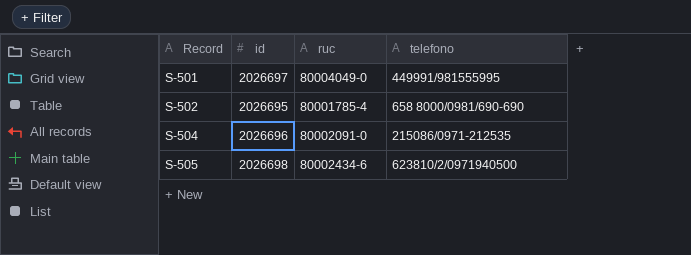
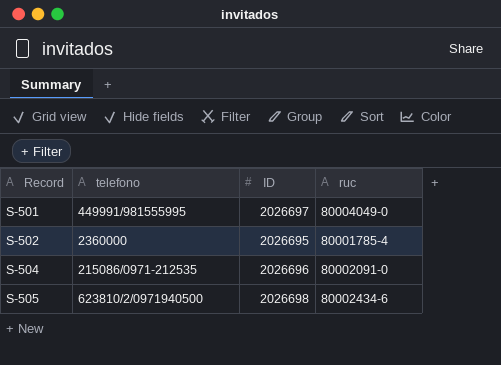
column telefono | position: 4 -> 2
column name: id -> ID
S-502 | telefono: 658 8000/0981/690-690 -> 2360000

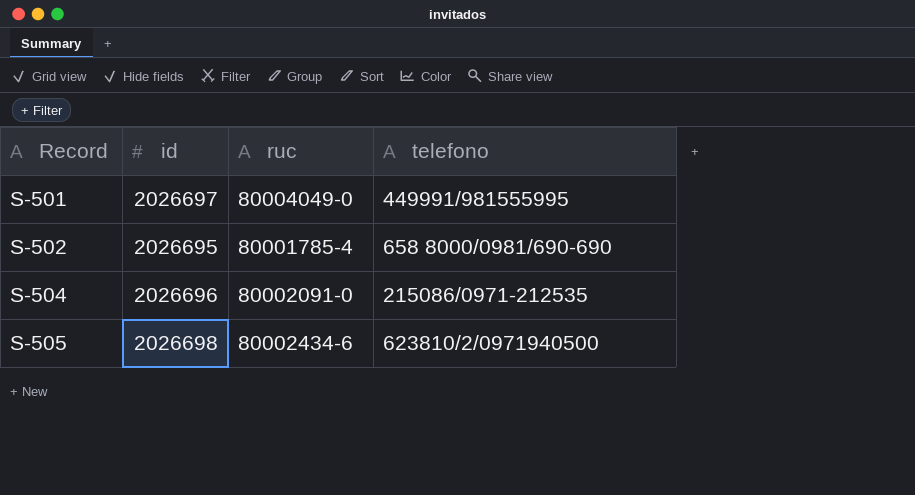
column name: ID -> id
column telefono | position: 2 -> 4
S-502 | telefono: 2360000 -> 658 8000/0981/690-690

